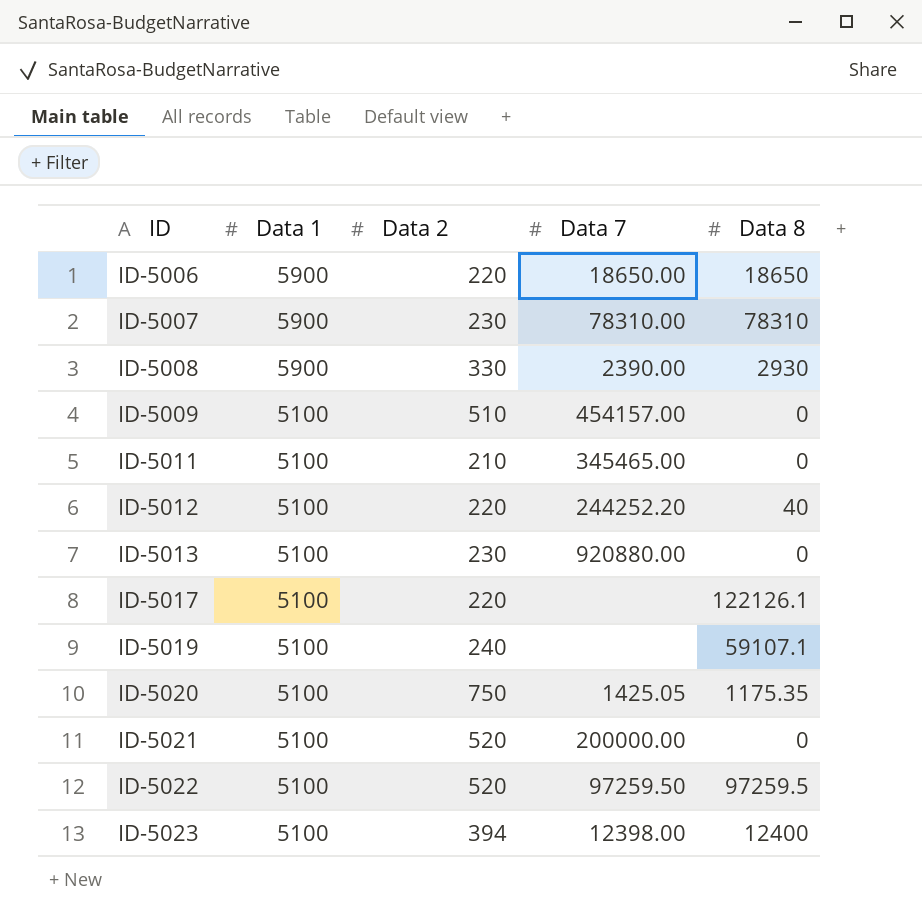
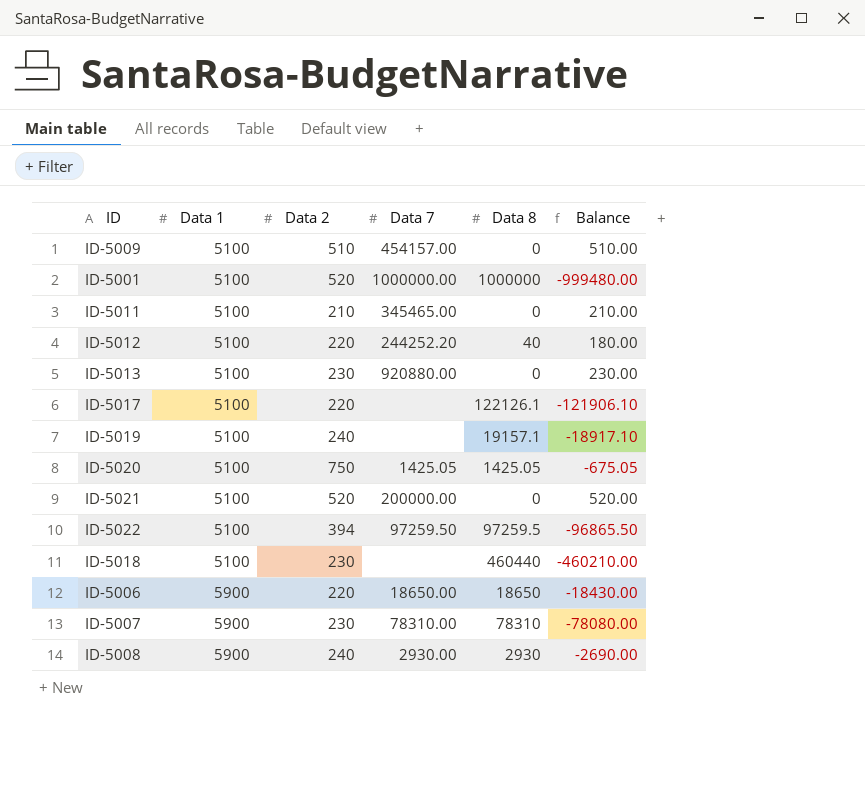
row order: ID ascending -> Data 1 ascending
column Balance | formula: none -> [Data 2] - [Data 8]
row ID-5023: 5100 | 394 | 12398.00 | 12400 -> none
row ID-5001: none -> 5100 | 520 | 1000000.00 | 1000000 | -999480.00
ID-5019 | Data 8: 59107.1 -> 19157.1
ID-5020 | Data 8: 1175.35 -> 1425.05
ID-5022 | Data 2: 520 -> 394
row ID-5018: none -> 5100 | 230 | none | 460440 | -460210.00
ID-5008 | Data 2: 330 -> 240
ID-5008 | Data 7: 2390.00 -> 2930.00

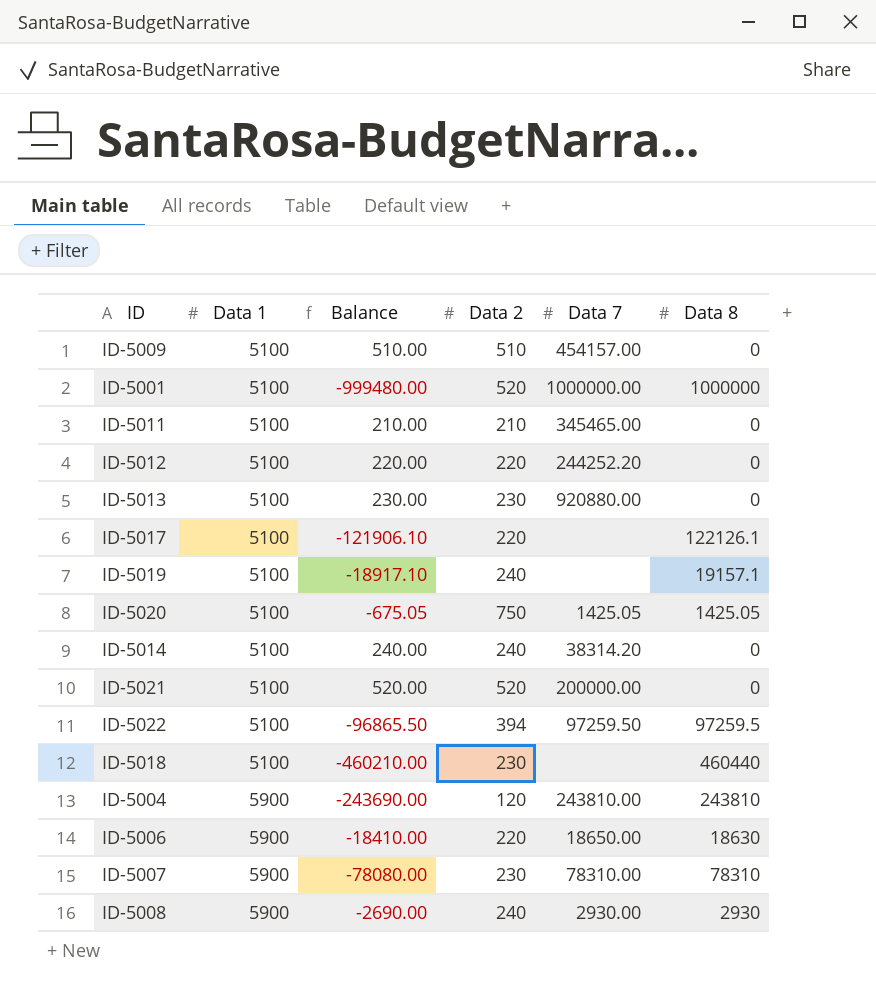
column Balance | position: 6 -> 3
ID-5012 | Balance: 180.00 -> 220.00
ID-5012 | Data 8: 40 -> 0
row ID-5014: none -> 5100 | 240.00 | 240 | 38314.20 | 0
row ID-5004: none -> 5900 | -243690.00 | 120 | 243810.00 | 243810
ID-5006 | Balance: -18430.00 -> -18410.00
ID-5006 | Data 8: 18650 -> 18630

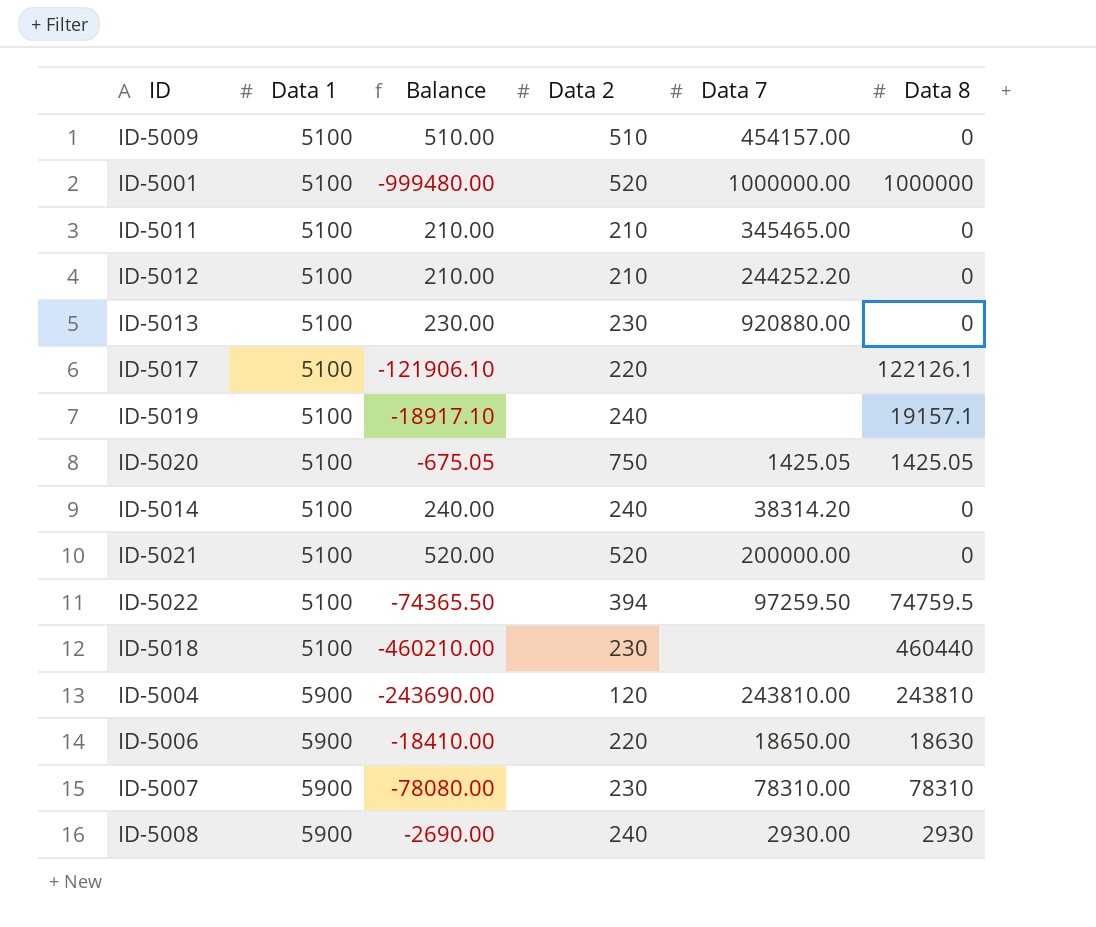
ID-5012 | Balance: 220.00 -> 210.00
ID-5012 | Data 2: 220 -> 210
ID-5022 | Balance: -96865.50 -> -74365.50
ID-5022 | Data 8: 97259.5 -> 74759.5

